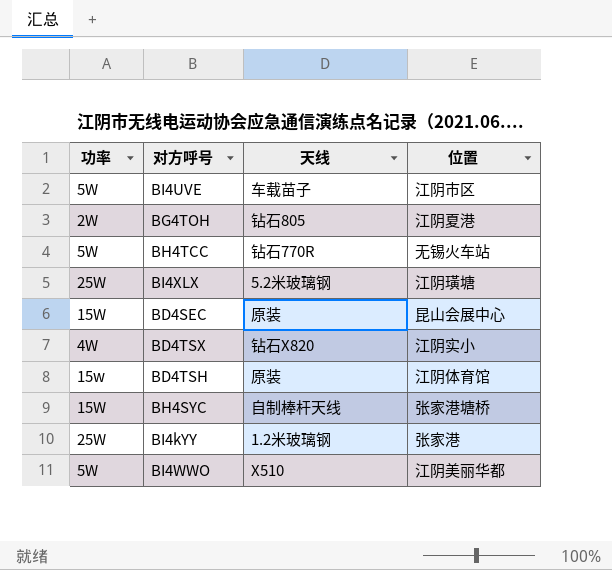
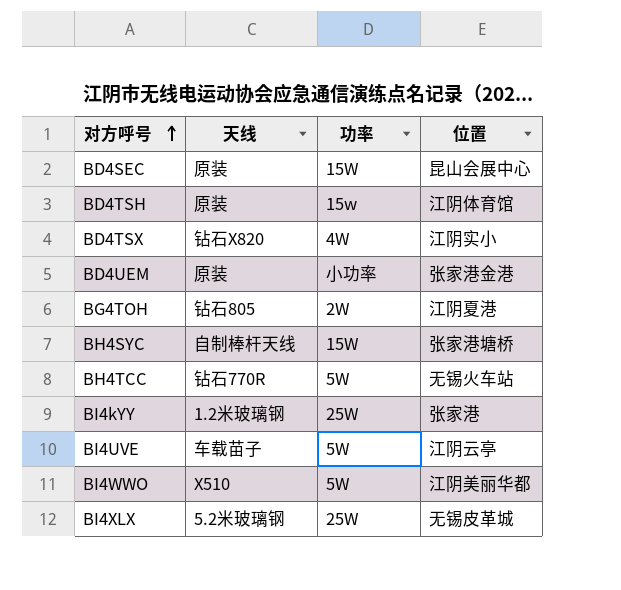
row order: none -> 对方呼号 ascending
column 功率 | position: 1 -> 3
row BD4UEM: none -> 原装 | 小功率 | 张家港金港
BI4UVE | 位置: 江阴市区 -> 江阴云亭
BI4XLX | 位置: 江阴璜塘 -> 无锡皮革城

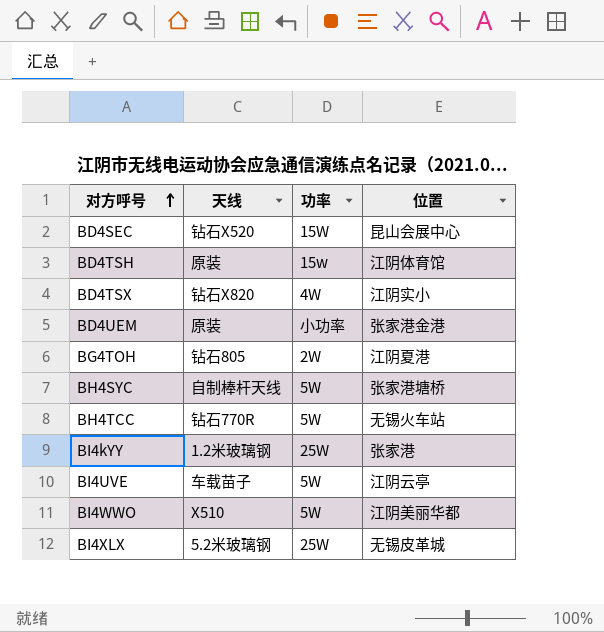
BD4SEC | 天线: 原装 -> 钻石X520
BH4SYC | 功率: 15W -> 5W

